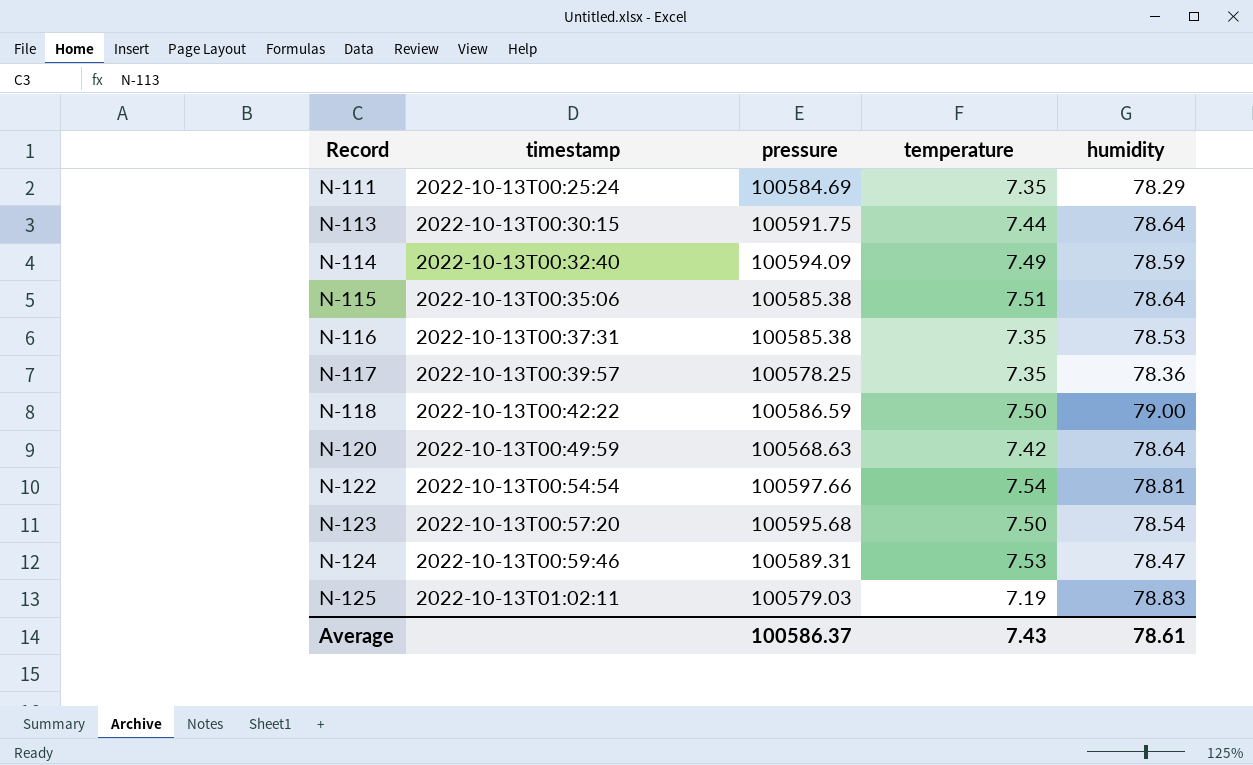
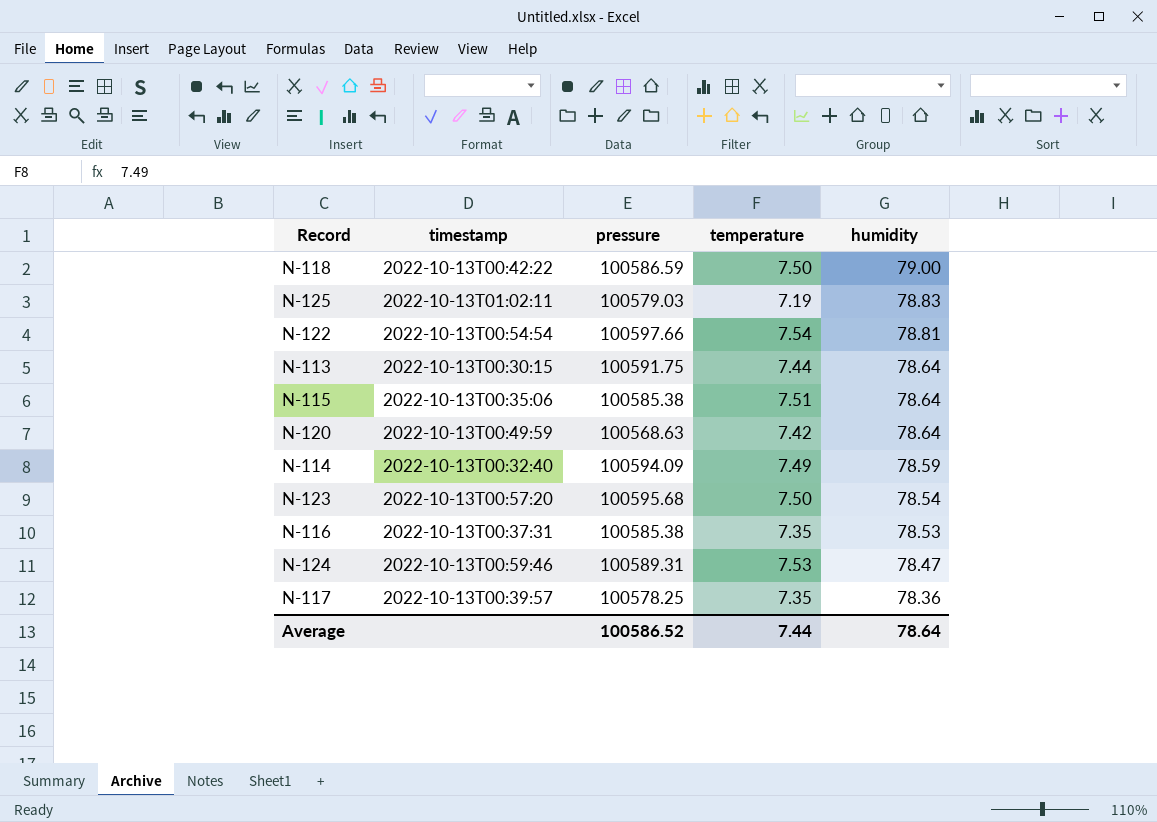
row order: Record ascending -> humidity descending
row N-111: 2022-10-13T00:25:24 | 100584.69 | 7.35 | 78.29 -> none
Average | pressure: 100586.37 -> 100586.52
Average | temperature: 7.43 -> 7.44
Average | humidity: 78.61 -> 78.64

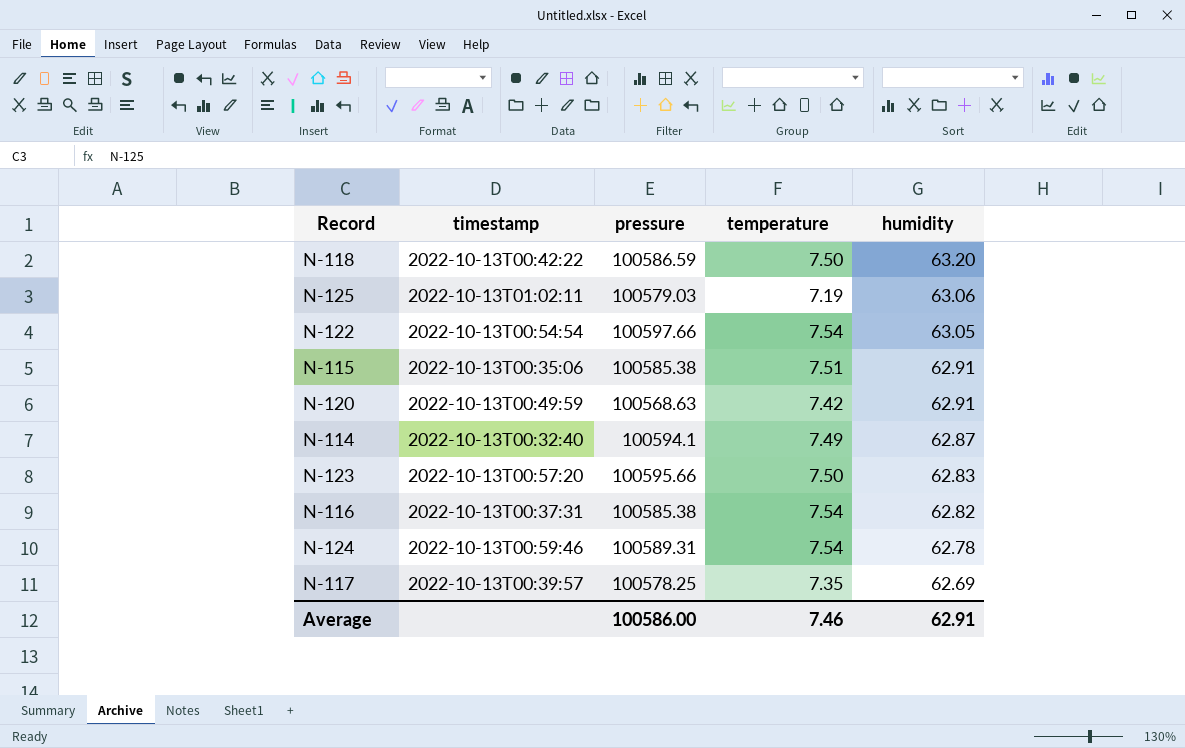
row N-113: 2022-10-13T00:30:15 | 100591.75 | 7.44 | 78.64 -> none
N-118 | humidity: 79.00 -> 63.20
N-125 | humidity: 78.83 -> 63.06
N-122 | humidity: 78.81 -> 63.05
N-115 | humidity: 78.64 -> 62.91
N-120 | humidity: 78.64 -> 62.91
N-114 | pressure: 100594.09 -> 100594.1
N-114 | humidity: 78.59 -> 62.87
N-123 | pressure: 100595.68 -> 100595.66
N-123 | humidity: 78.54 -> 62.83
N-116 | temperature: 7.35 -> 7.54
N-116 | humidity: 78.53 -> 62.82
N-124 | temperature: 7.53 -> 7.54
N-124 | humidity: 78.47 -> 62.78
N-117 | humidity: 78.36 -> 62.69
Average | pressure: 100586.52 -> 100586.00
Average | temperature: 7.44 -> 7.46
Average | humidity: 78.64 -> 62.91

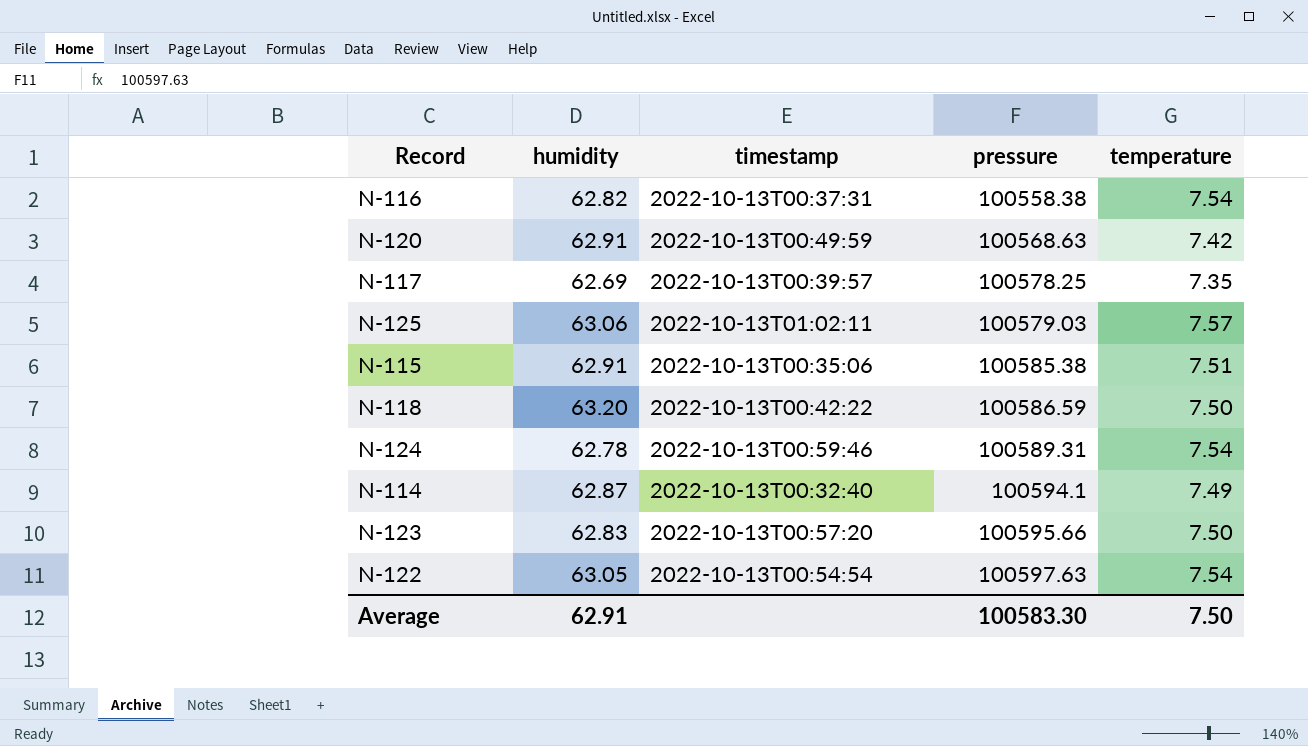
row order: humidity descending -> pressure ascending
column humidity | position: 5 -> 2
N-116 | pressure: 100585.38 -> 100558.38
N-125 | temperature: 7.19 -> 7.57
N-122 | pressure: 100597.66 -> 100597.63
Average | pressure: 100586.00 -> 100583.30
Average | temperature: 7.46 -> 7.50

